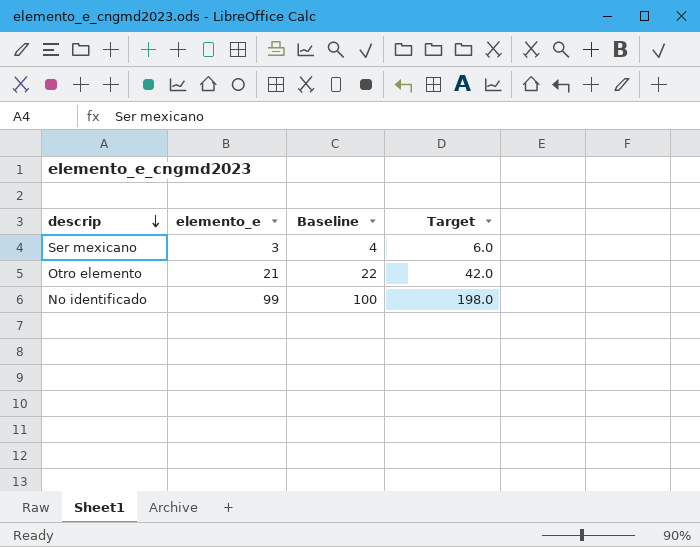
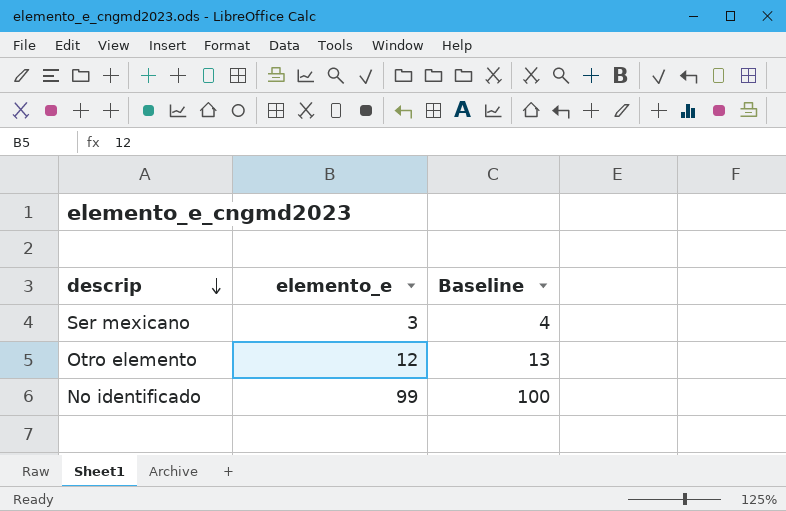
column Target | formula: [elemento_e] * 2 -> none
Otro elemento | elemento_e: 21 -> 12
Otro elemento | Baseline: 22 -> 13

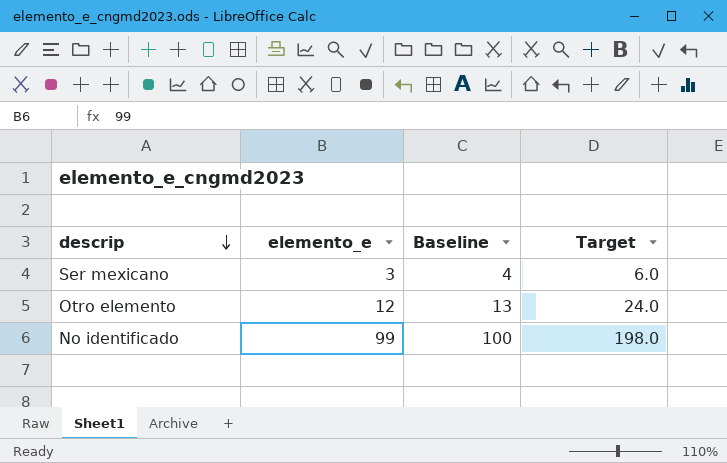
column Target | formula: none -> [elemento_e] * 2

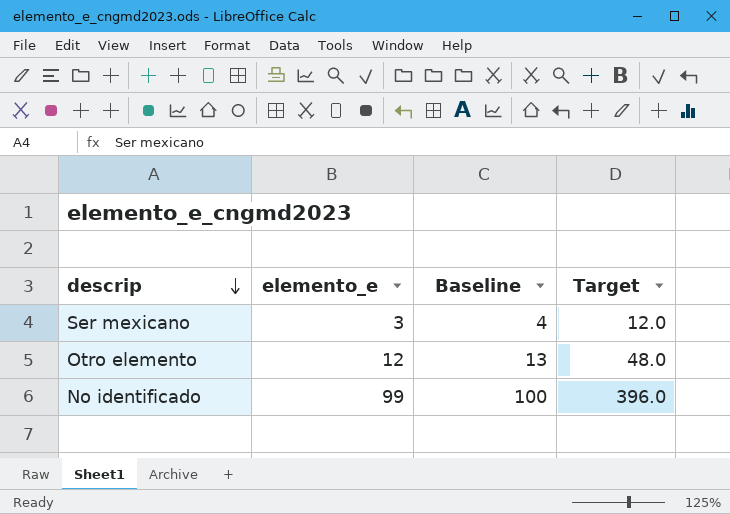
column Target | formula: [elemento_e] * 2 -> [elemento_e] * 4

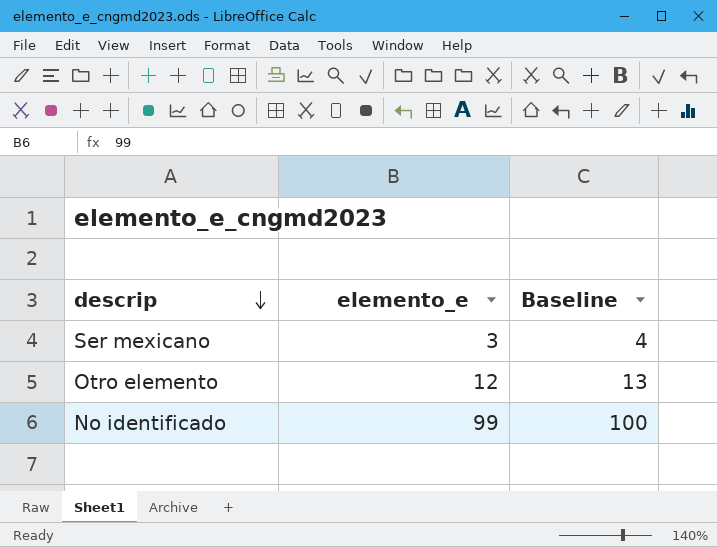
column Target | formula: [elemento_e] * 4 -> none

